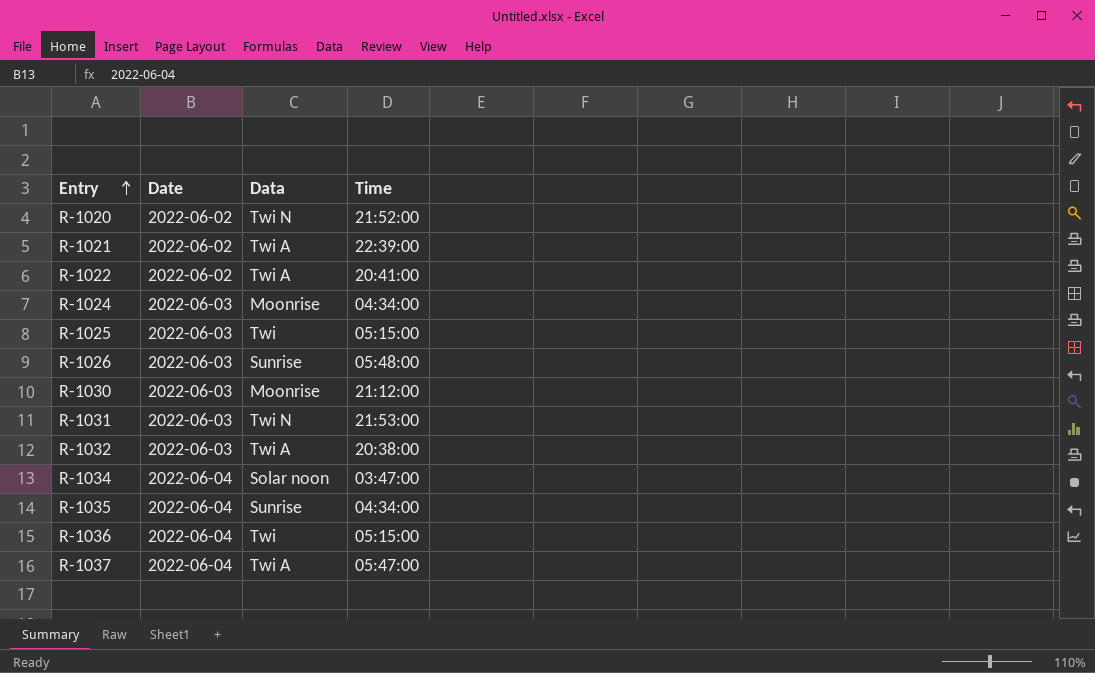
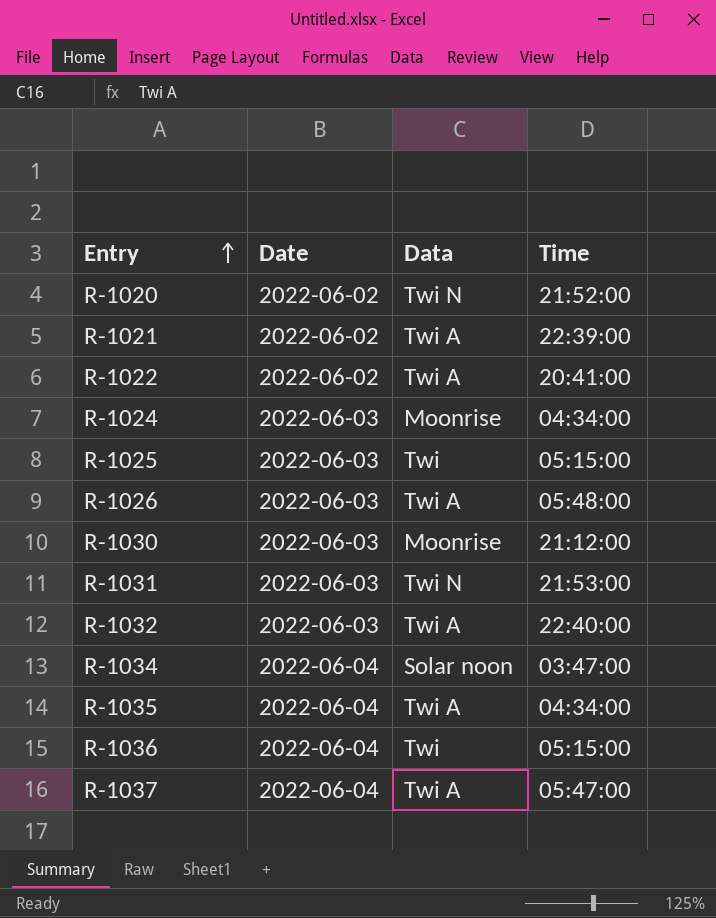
R-1026 | Data: Sunrise -> Twi A
R-1032 | Time: 20:38:00 -> 22:40:00
R-1035 | Data: Sunrise -> Twi A

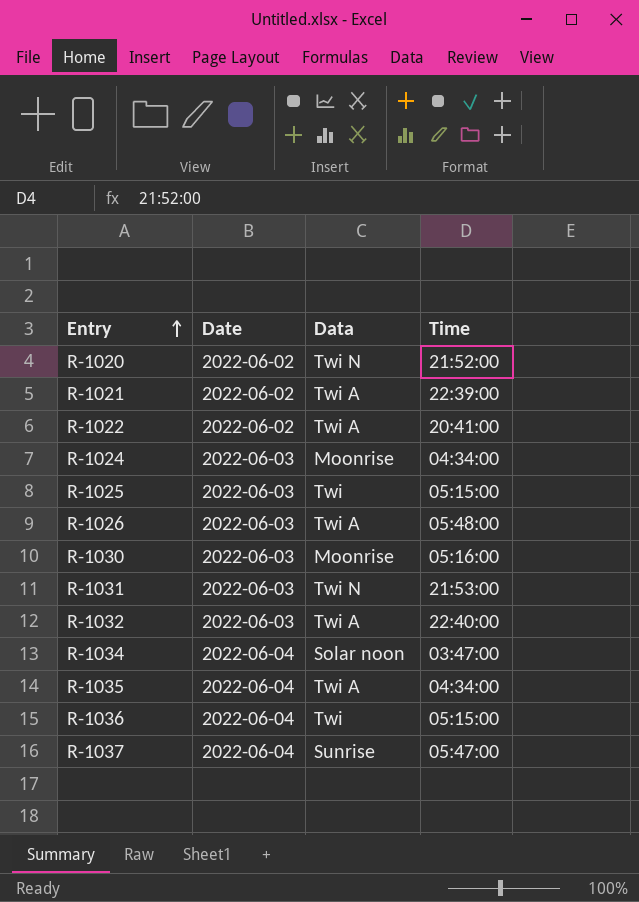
R-1030 | Time: 21:12:00 -> 05:16:00
R-1037 | Data: Twi A -> Sunrise

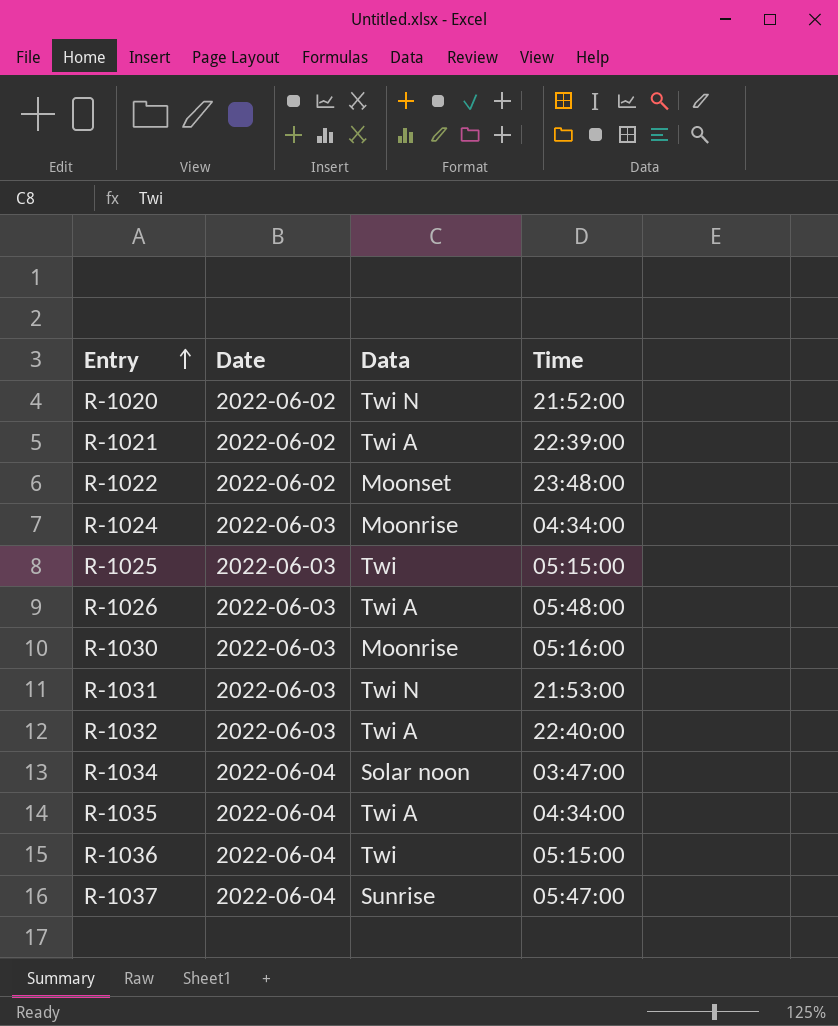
R-1022 | Data: Twi A -> Moonset
R-1022 | Time: 20:41:00 -> 23:48:00

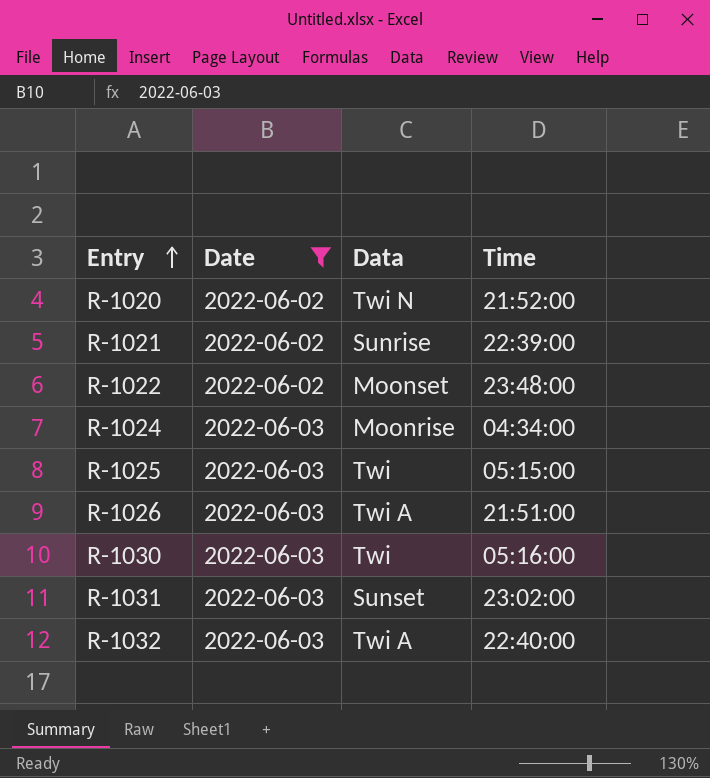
filter: none -> Date != 2022-06-04
R-1021 | Data: Twi A -> Sunrise
R-1026 | Time: 05:48:00 -> 21:51:00
R-1030 | Data: Moonrise -> Twi
R-1031 | Data: Twi N -> Sunset
R-1031 | Time: 21:53:00 -> 23:02:00

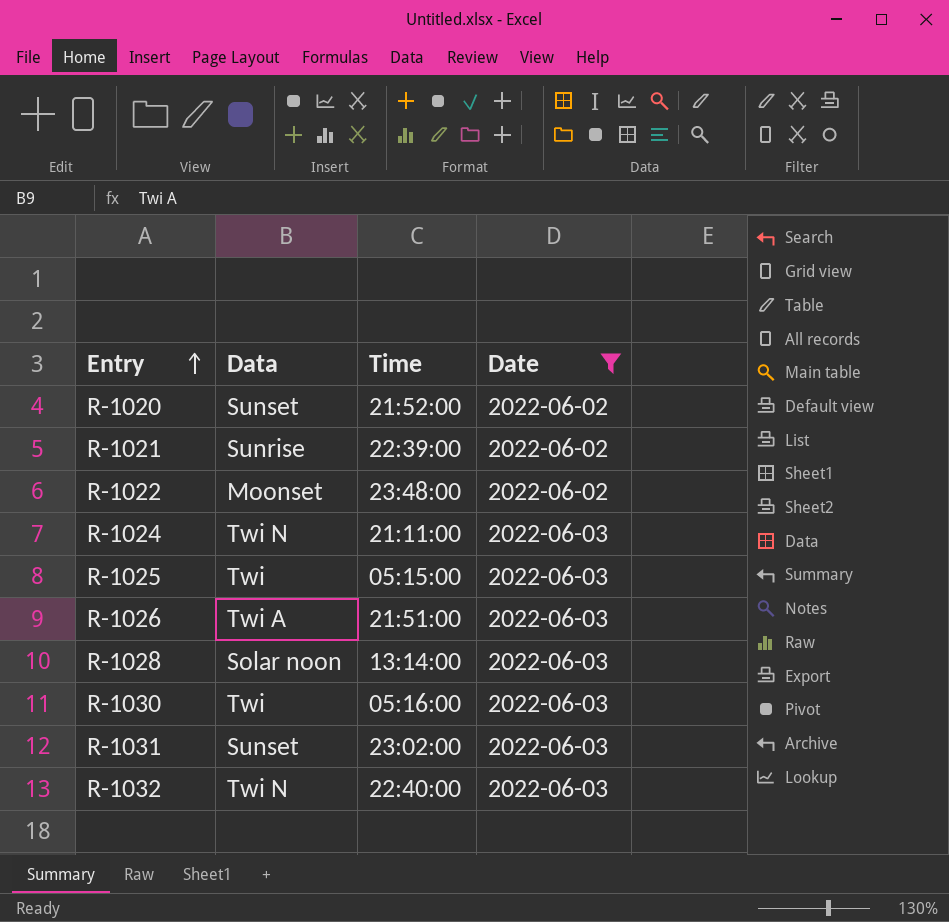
column Date | position: 2 -> 4
R-1020 | Data: Twi N -> Sunset
R-1024 | Data: Moonrise -> Twi N
R-1024 | Time: 04:34:00 -> 21:11:00
row R-1028: none -> Solar noon | 13:14:00 | 2022-06-03
R-1032 | Data: Twi A -> Twi N

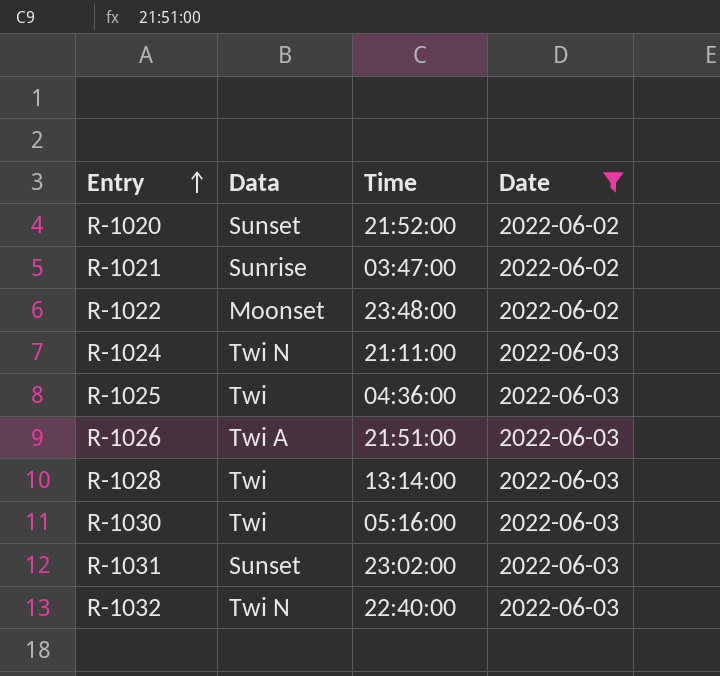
R-1021 | Time: 22:39:00 -> 03:47:00
R-1025 | Time: 05:15:00 -> 04:36:00
R-1028 | Data: Solar noon -> Twi

